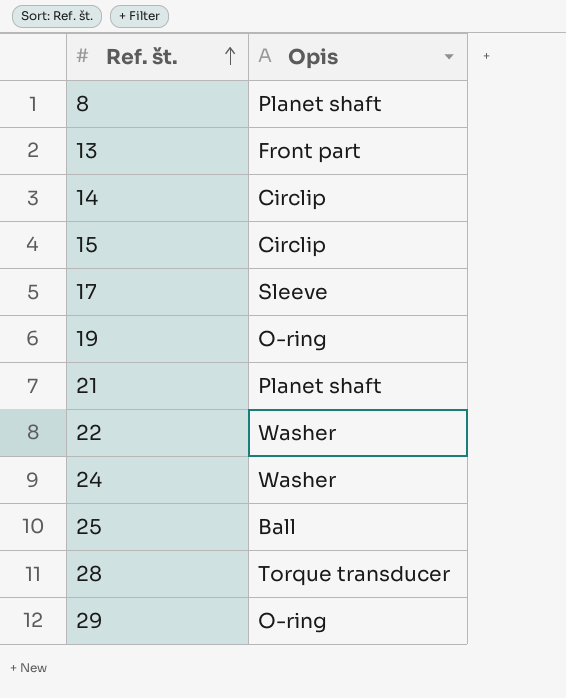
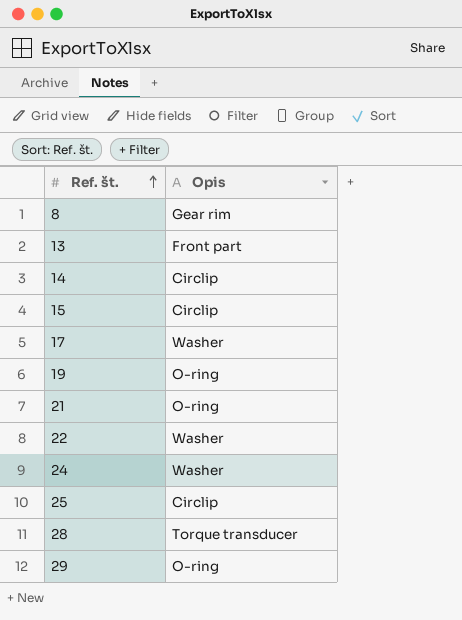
8 | Opis: Planet shaft -> Gear rim
17 | Opis: Sleeve -> Washer
21 | Opis: Planet shaft -> O-ring
25 | Opis: Ball -> Circlip

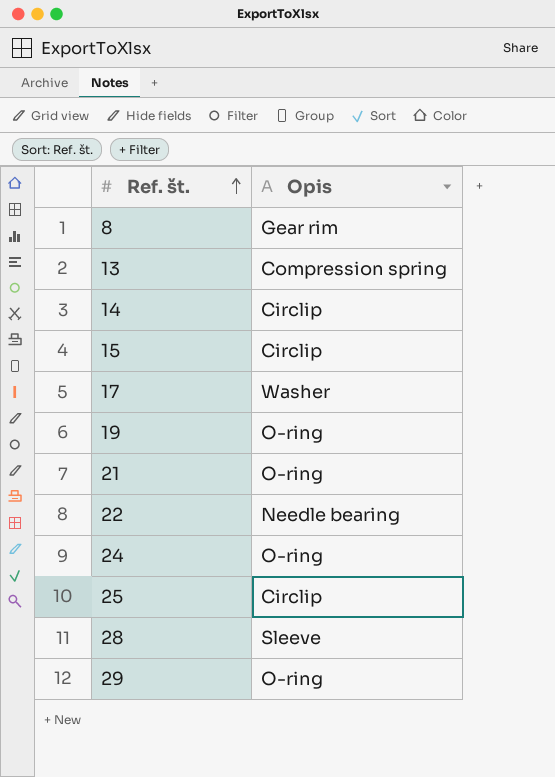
13 | Opis: Front part -> Compression spring
22 | Opis: Washer -> Needle bearing
24 | Opis: Washer -> O-ring
28 | Opis: Torque transducer -> Sleeve

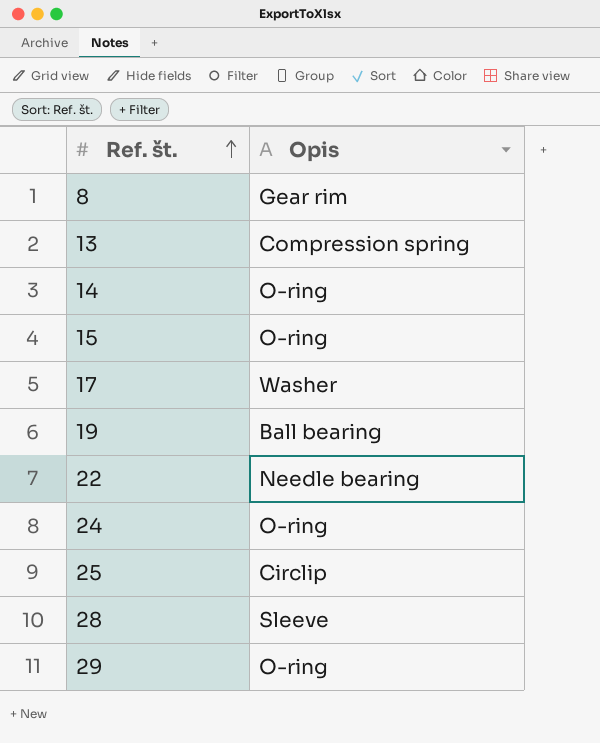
row 21: O-ring -> none
14 | Opis: Circlip -> O-ring
15 | Opis: Circlip -> O-ring
19 | Opis: O-ring -> Ball bearing

